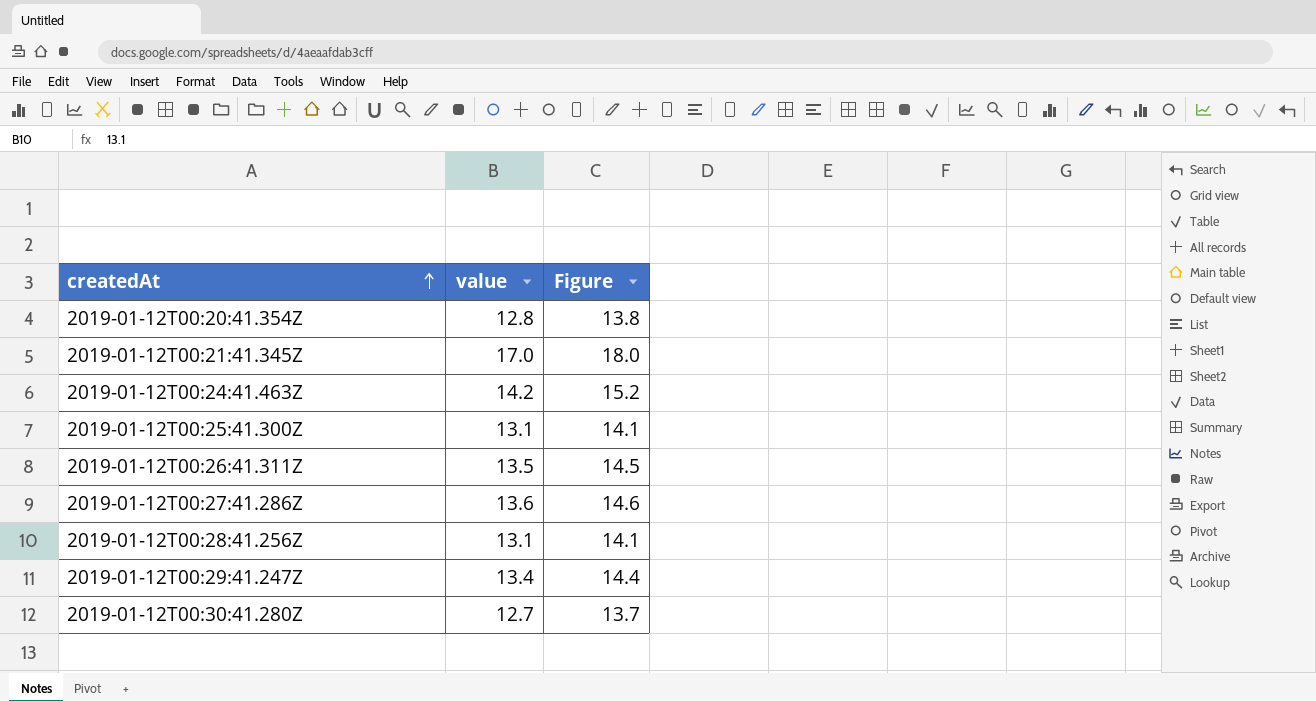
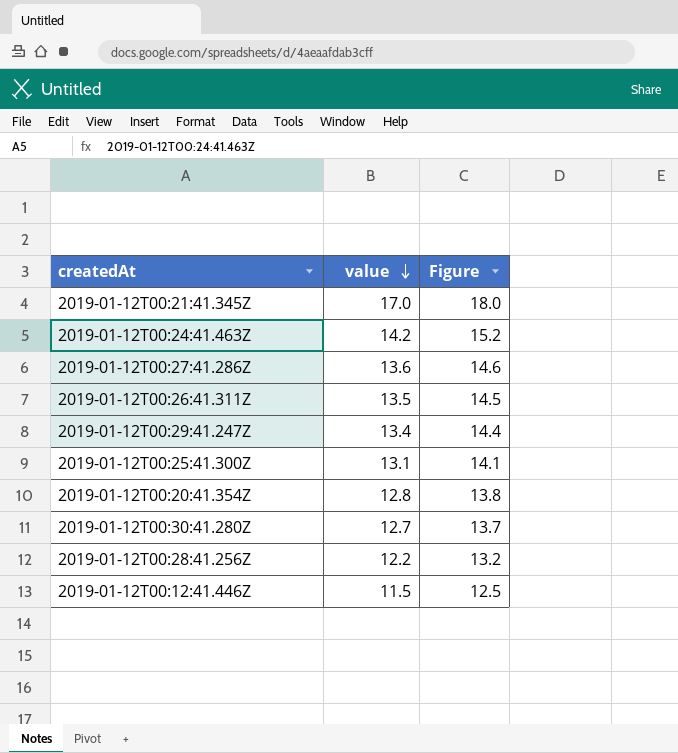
row order: createdAt ascending -> value descending
2019-01-12T00:28:41.256Z | value: 13.1 -> 12.2
2019-01-12T00:28:41.256Z | Figure: 14.1 -> 13.2
row 2019-01-12T00:12:41.446Z: none -> 11.5 | 12.5

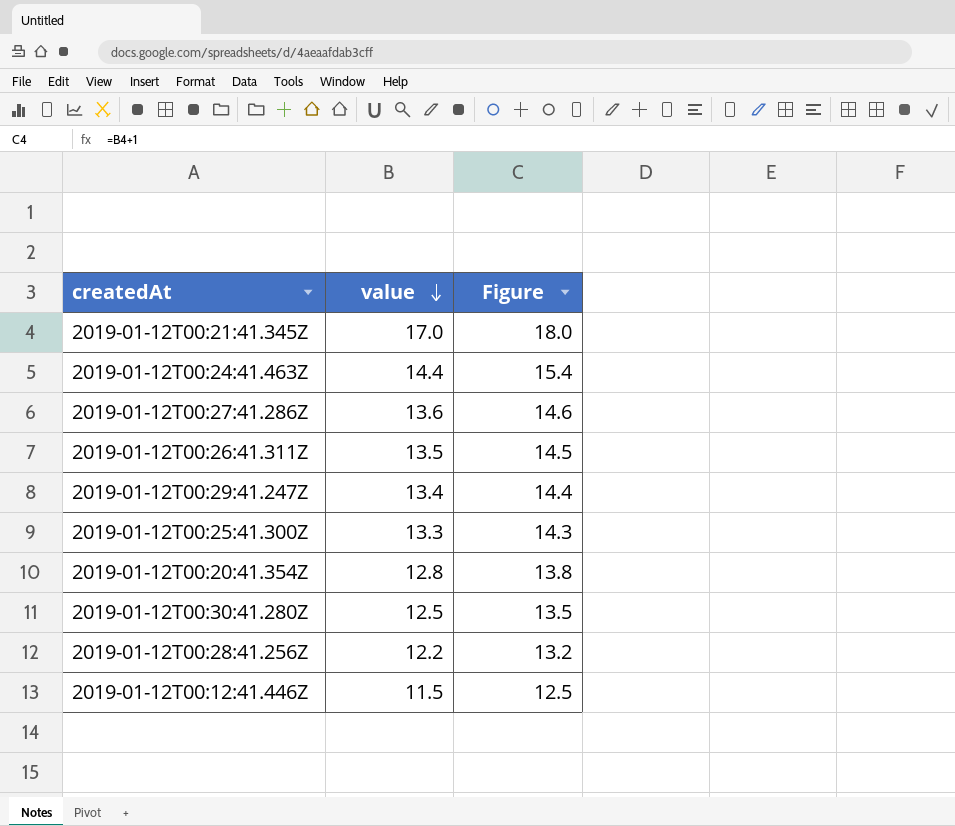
2019-01-12T00:24:41.463Z | value: 14.2 -> 14.4
2019-01-12T00:24:41.463Z | Figure: 15.2 -> 15.4
2019-01-12T00:25:41.300Z | value: 13.1 -> 13.3
2019-01-12T00:25:41.300Z | Figure: 14.1 -> 14.3
2019-01-12T00:30:41.280Z | value: 12.7 -> 12.5
2019-01-12T00:30:41.280Z | Figure: 13.7 -> 13.5

